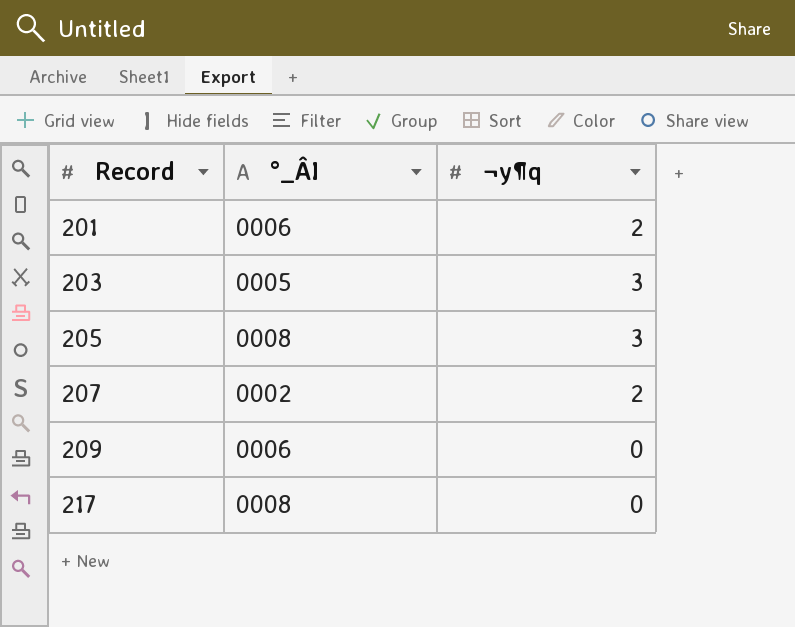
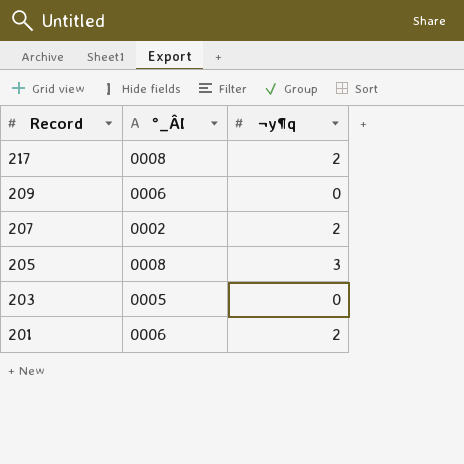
row order: Record ascending -> Record descending
217 | ¬y¶q: 0 -> 2
203 | ¬y¶q: 3 -> 0

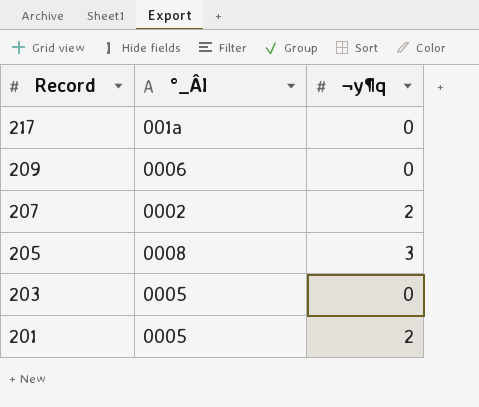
217 | °_ÂI: 0008 -> 001a
217 | ¬y¶q: 2 -> 0
201 | °_ÂI: 0006 -> 0005

